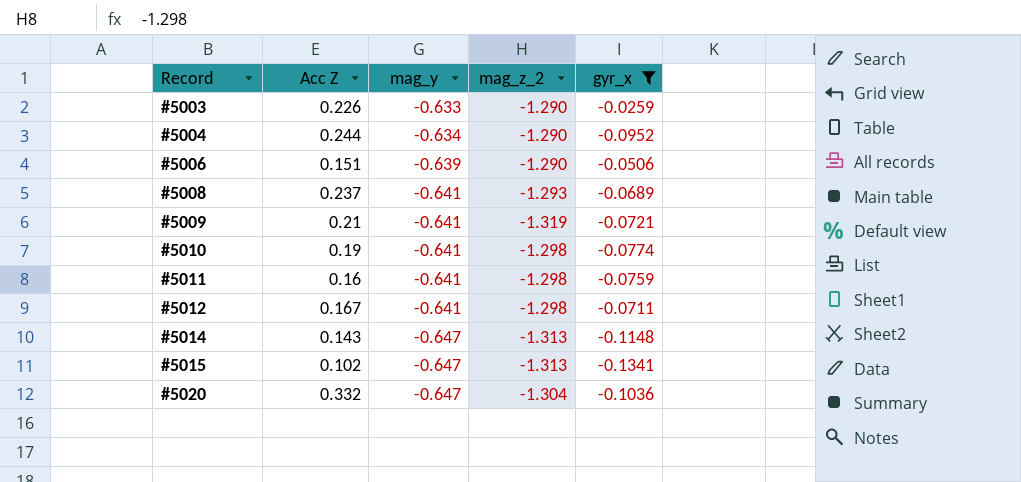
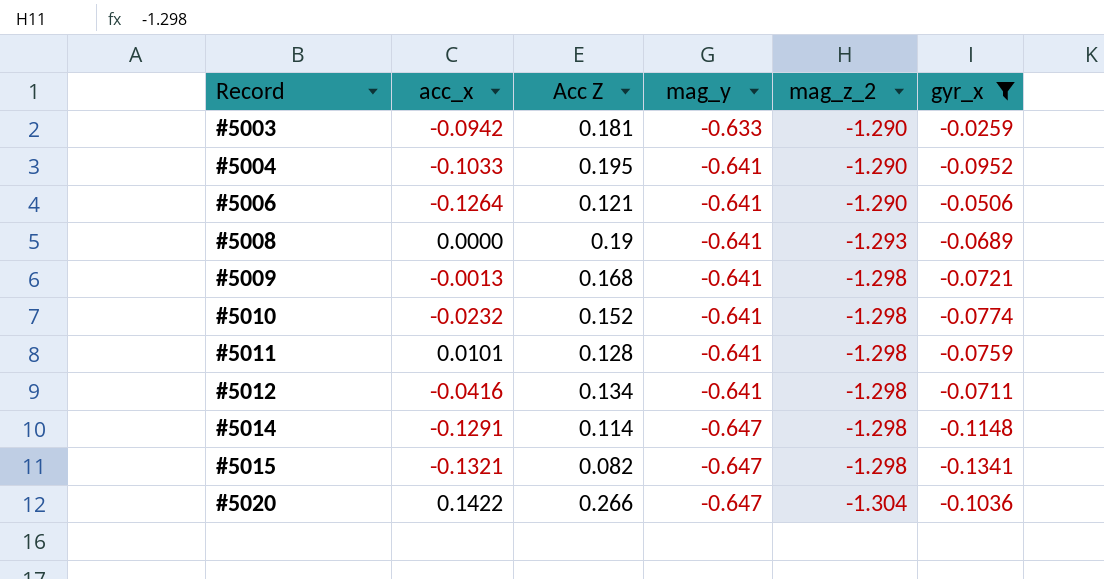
column acc_x | position: none -> 2
#5003 | Acc Z: 0.226 -> 0.181
#5004 | Acc Z: 0.244 -> 0.195
#5004 | mag_y: -0.634 -> -0.641
#5006 | Acc Z: 0.151 -> 0.121
#5006 | mag_y: -0.639 -> -0.641
#5008 | Acc Z: 0.237 -> 0.19
#5009 | Acc Z: 0.21 -> 0.168
#5009 | mag_z_2: -1.319 -> -1.298
#5010 | Acc Z: 0.19 -> 0.152
#5011 | Acc Z: 0.16 -> 0.128
#5012 | Acc Z: 0.167 -> 0.134
#5014 | Acc Z: 0.143 -> 0.114
#5014 | mag_z_2: -1.313 -> -1.298
#5015 | Acc Z: 0.102 -> 0.082
#5015 | mag_z_2: -1.313 -> -1.298
#5020 | Acc Z: 0.332 -> 0.266

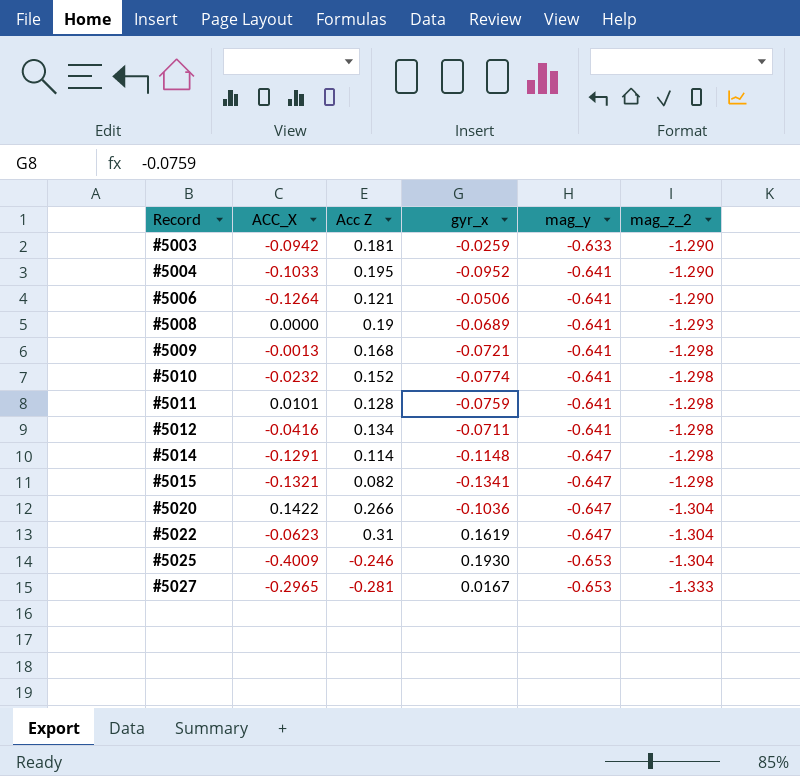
filter: gyr_x <= -0.0259 -> none
column name: acc_x -> ACC_X
column gyr_x | position: 6 -> 4

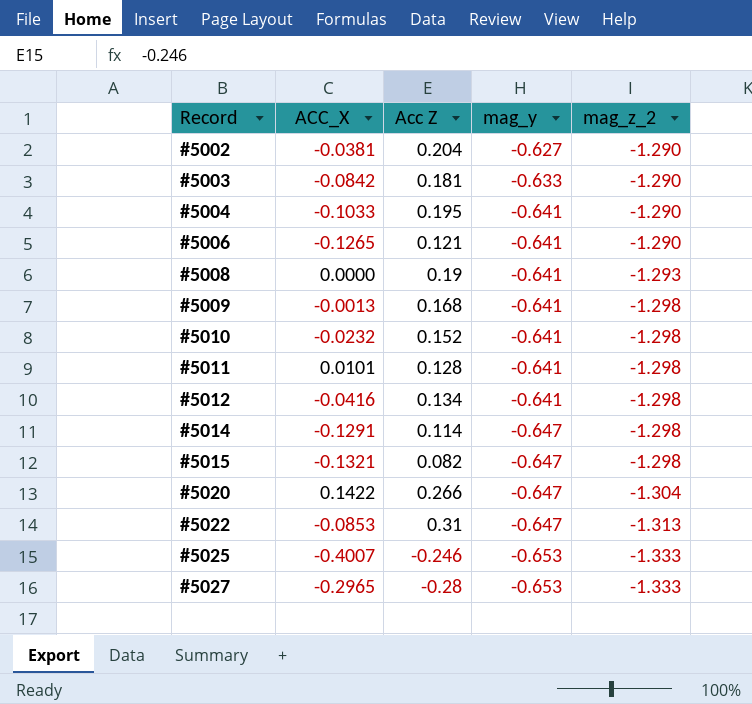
column gyr_x | position: 4 -> none
row #5002: none -> -0.0381 | 0.204 | -0.627 | -1.290
#5003 | ACC_X: -0.0942 -> -0.0842
#5006 | ACC_X: -0.1264 -> -0.1265
#5022 | ACC_X: -0.0623 -> -0.0853
#5022 | mag_z_2: -1.304 -> -1.313
#5025 | ACC_X: -0.4009 -> -0.4007
#5025 | mag_z_2: -1.304 -> -1.333
#5027 | Acc Z: -0.281 -> -0.28

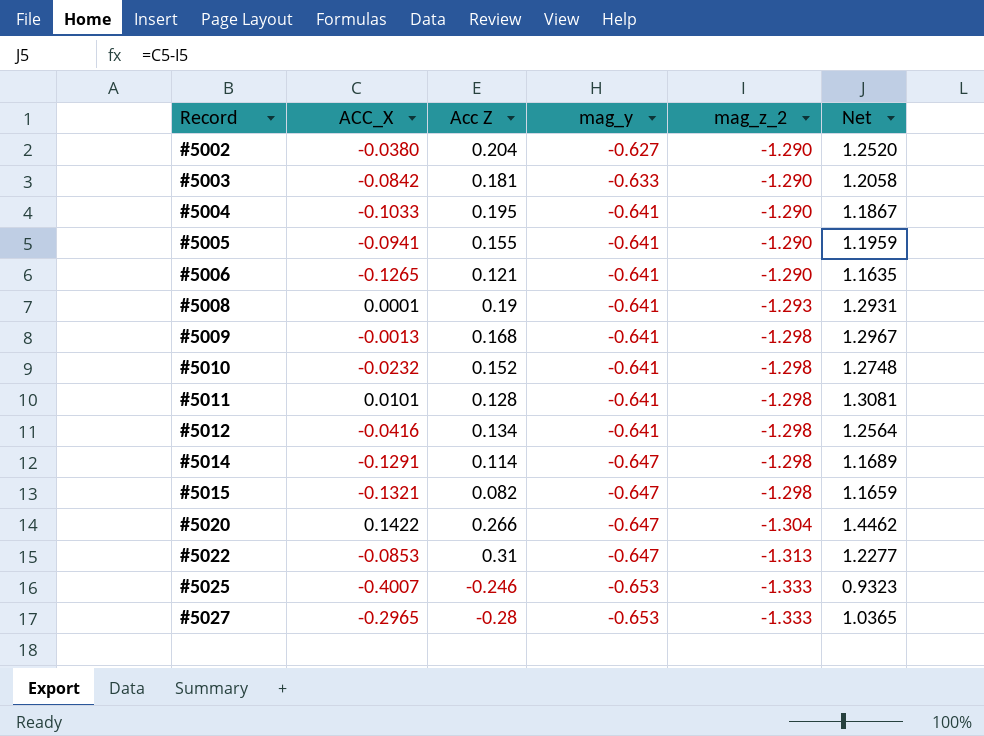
column Net | formula: none -> [ACC_X] - [mag_z_2]
#5002 | ACC_X: -0.0381 -> -0.0380
row #5005: none -> -0.0941 | 0.155 | -0.641 | -1.290 | 1.1959
#5008 | ACC_X: 0.0000 -> 0.0001

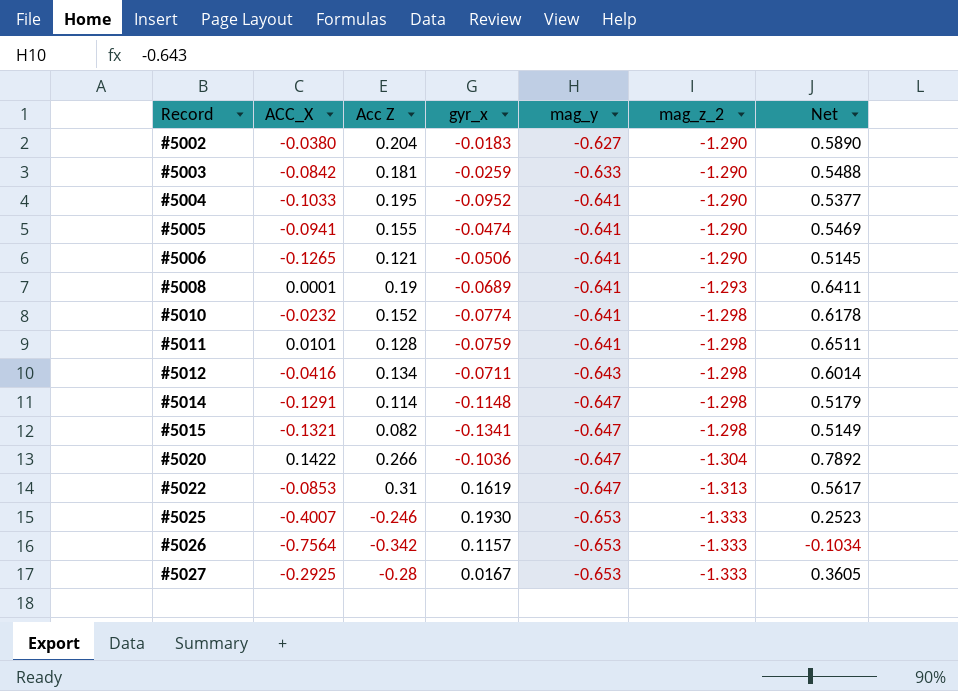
column gyr_x | position: none -> 4
column Net | formula: [ACC_X] - [mag_z_2] -> [ACC_X] - [mag_y]
row #5009: -0.0013 | 0.168 | -0.641 | -1.298 | 1.2967 -> none
#5012 | mag_y: -0.641 -> -0.643
row #5026: none -> -0.7564 | -0.342 | 0.1157 | -0.653 | -1.333 | -0.1034
#5027 | ACC_X: -0.2965 -> -0.2925

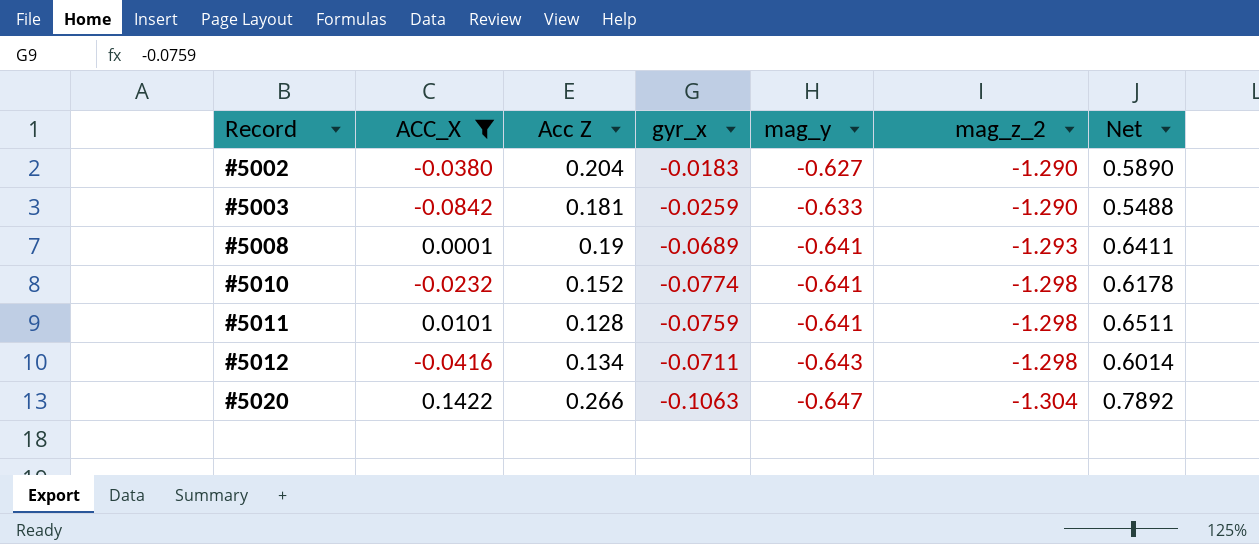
filter: none -> ACC_X >= -0.0842
#5020 | gyr_x: -0.1036 -> -0.1063

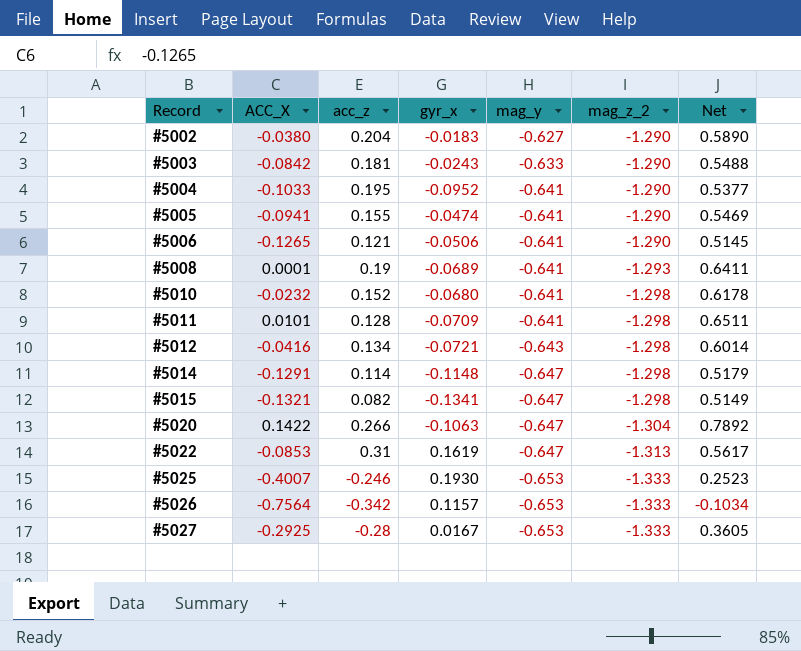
filter: ACC_X >= -0.0842 -> none
column name: Acc Z -> acc_z
#5003 | gyr_x: -0.0259 -> -0.0243
#5010 | gyr_x: -0.0774 -> -0.0680
#5011 | gyr_x: -0.0759 -> -0.0709
#5012 | gyr_x: -0.0711 -> -0.0721

